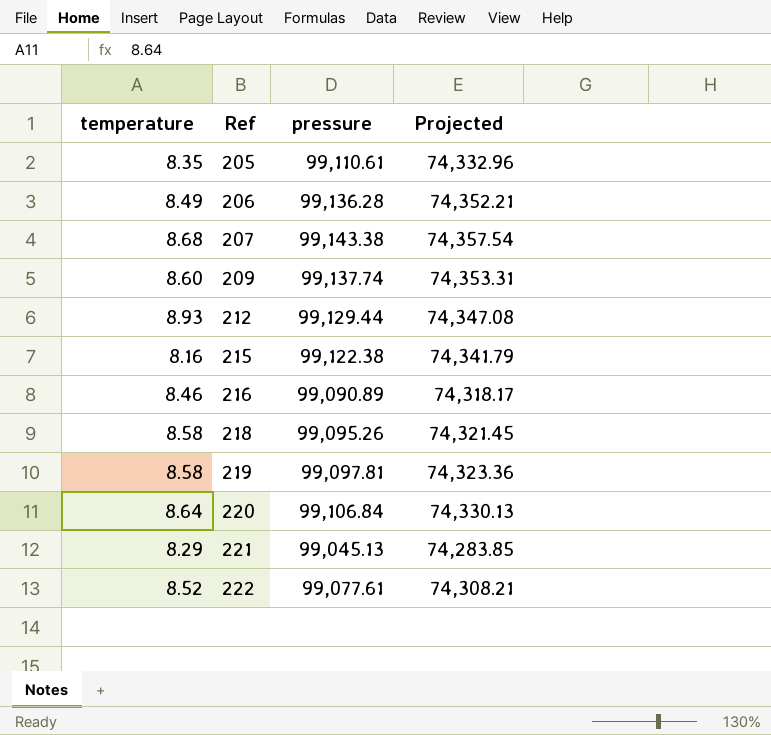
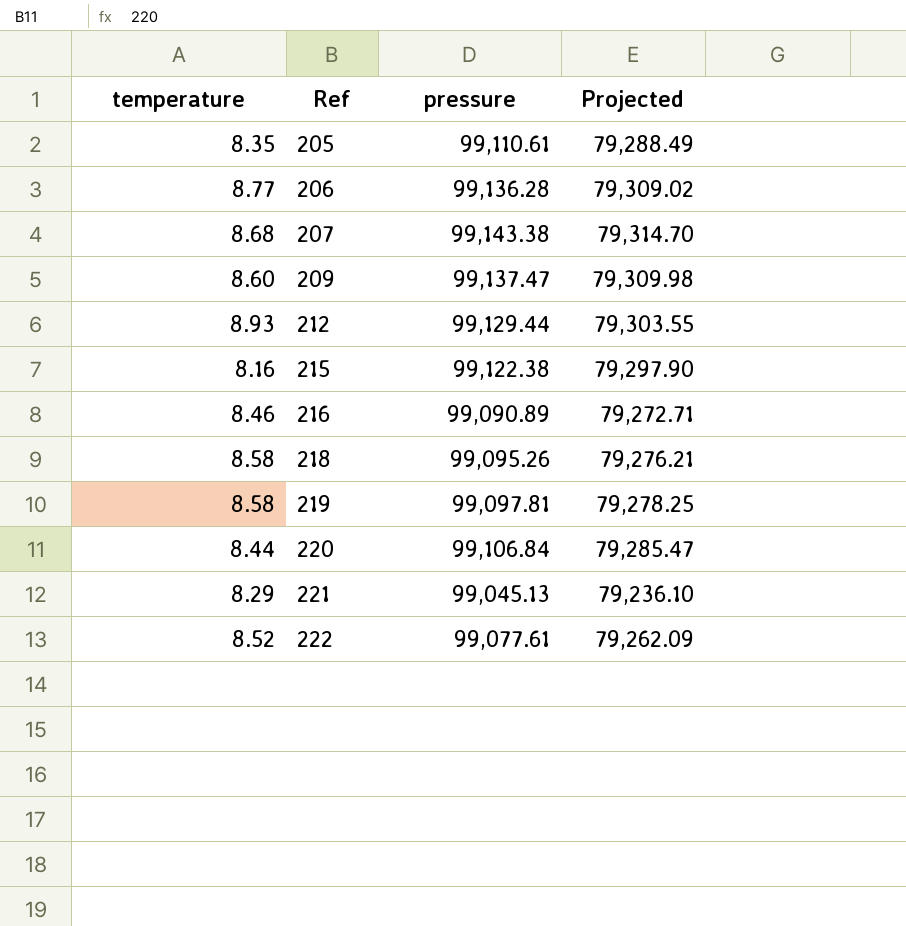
column Projected | formula: [pressure] * 0.75 -> [pressure] * 0.8
206 | temperature: 8.49 -> 8.77
209 | pressure: 99,137.74 -> 99,137.47
220 | temperature: 8.64 -> 8.44

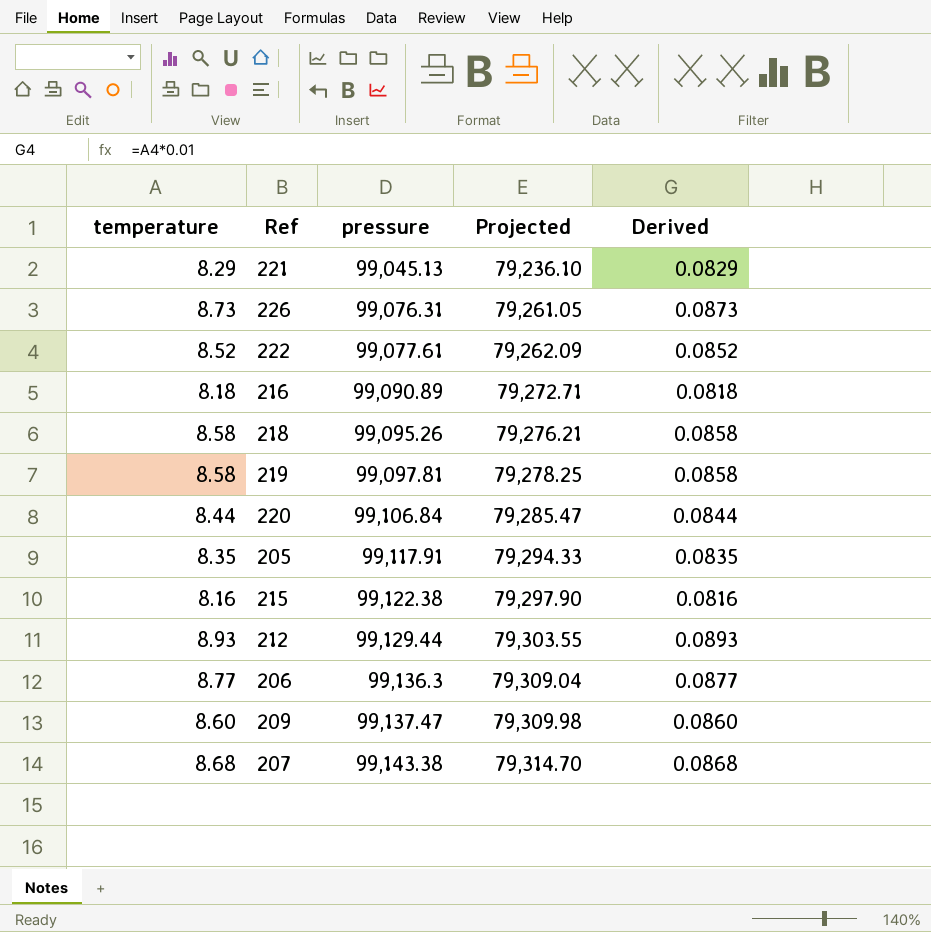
row order: Ref ascending -> pressure ascending
column Derived | formula: none -> [temperature] * 0.01
row 226: none -> 8.73 | 99,076.31 | 79,261.05 | 0.0873
216 | temperature: 8.46 -> 8.18
205 | pressure: 99,110.61 -> 99,117.91
205 | Projected: 79,288.49 -> 79,294.33
206 | pressure: 99,136.28 -> 99,136.3
206 | Projected: 79,309.02 -> 79,309.04

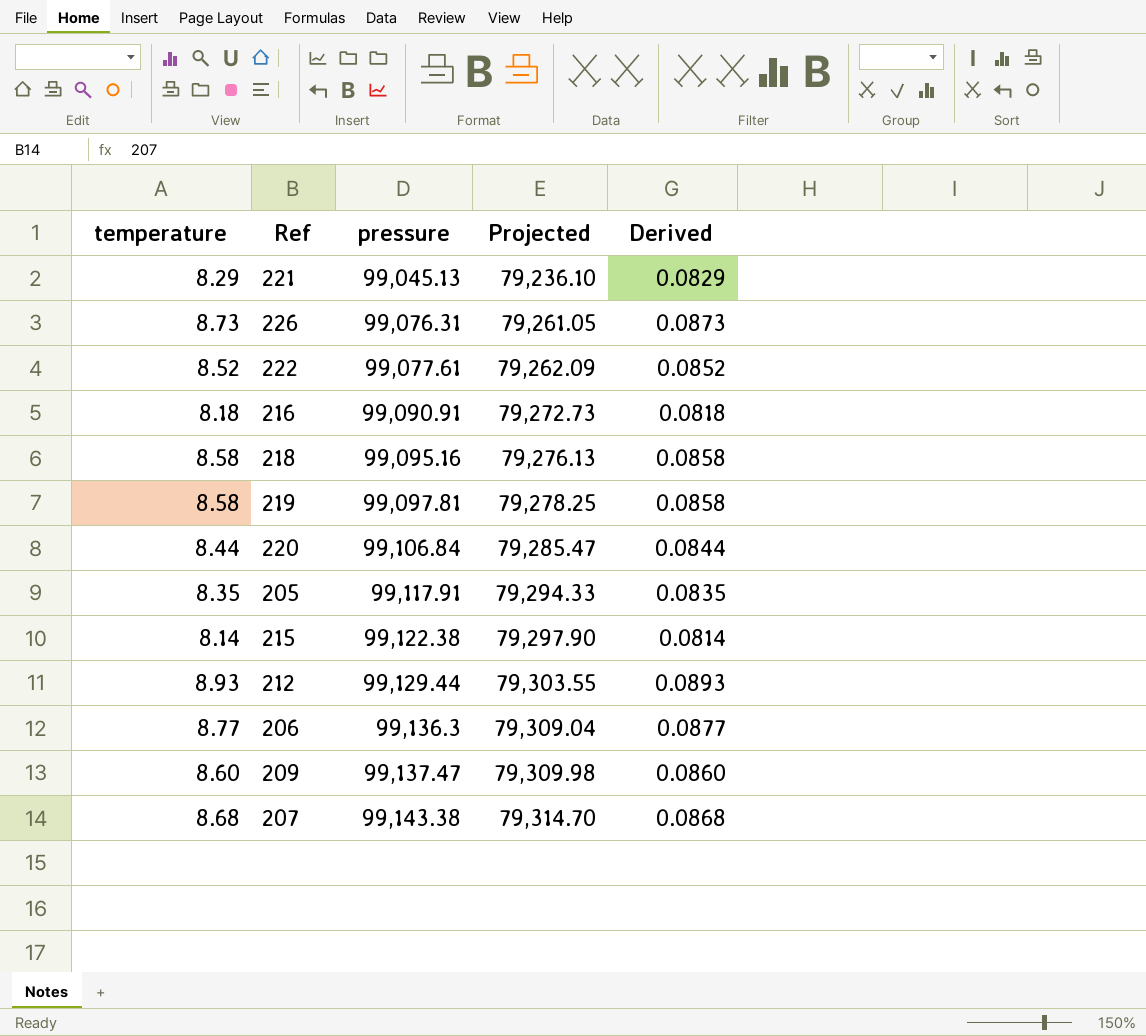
216 | pressure: 99,090.89 -> 99,090.91
216 | Projected: 79,272.71 -> 79,272.73
218 | pressure: 99,095.26 -> 99,095.16
218 | Projected: 79,276.21 -> 79,276.13
215 | temperature: 8.16 -> 8.14
215 | Derived: 0.0816 -> 0.0814

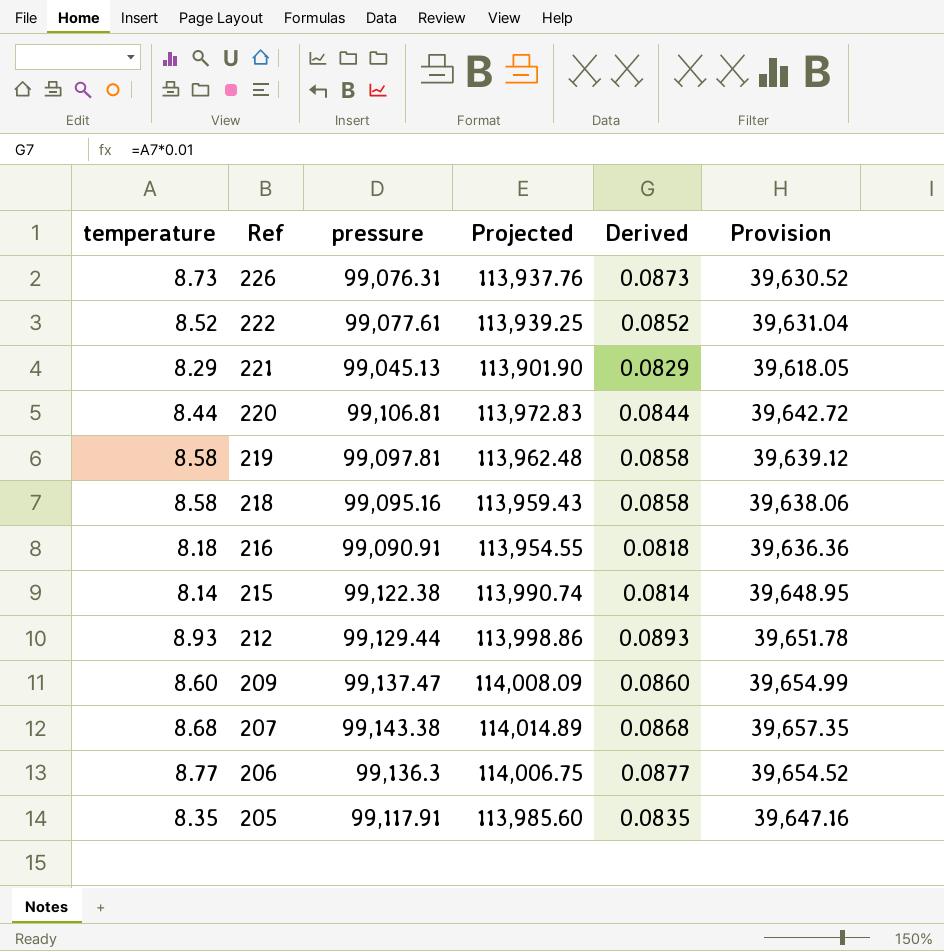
row order: pressure ascending -> Ref descending
column Projected | formula: [pressure] * 0.8 -> [pressure] * 1.15
column Provision | formula: none -> [pressure] * 0.4
220 | pressure: 99,106.84 -> 99,106.81

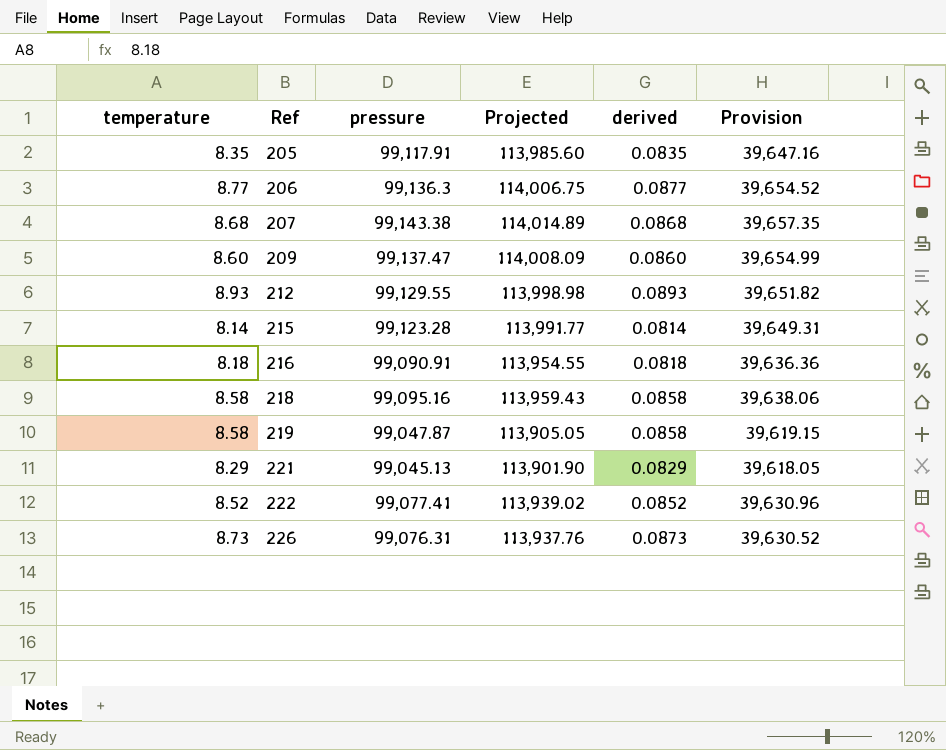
row order: Ref descending -> Ref ascending
column name: Derived -> derived
row 220: 8.44 | 99,106.81 | 113,972.83 | 0.0844 | 39,642.72 -> none
212 | pressure: 99,129.44 -> 99,129.55
212 | Projected: 113,998.86 -> 113,998.98
212 | Provision: 39,651.78 -> 39,651.82
215 | pressure: 99,122.38 -> 99,123.28
215 | Projected: 113,990.74 -> 113,991.77
215 | Provision: 39,648.95 -> 39,649.31
219 | pressure: 99,097.81 -> 99,047.87
219 | Projected: 113,962.48 -> 113,905.05
219 | Provision: 39,639.12 -> 39,619.15
222 | pressure: 99,077.61 -> 99,077.41
222 | Projected: 113,939.25 -> 113,939.02
222 | Provision: 39,631.04 -> 39,630.96

